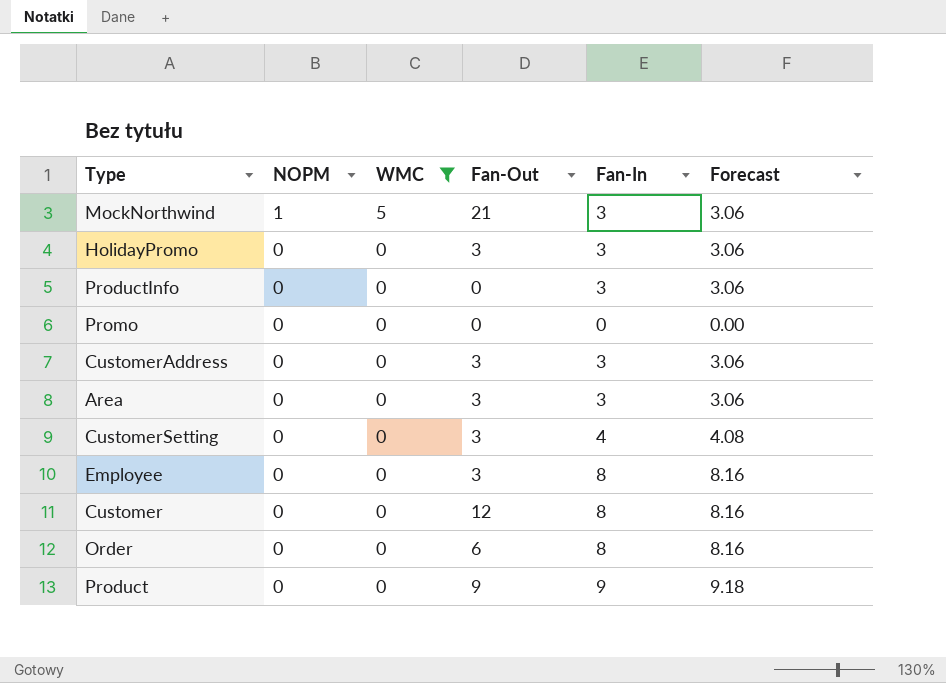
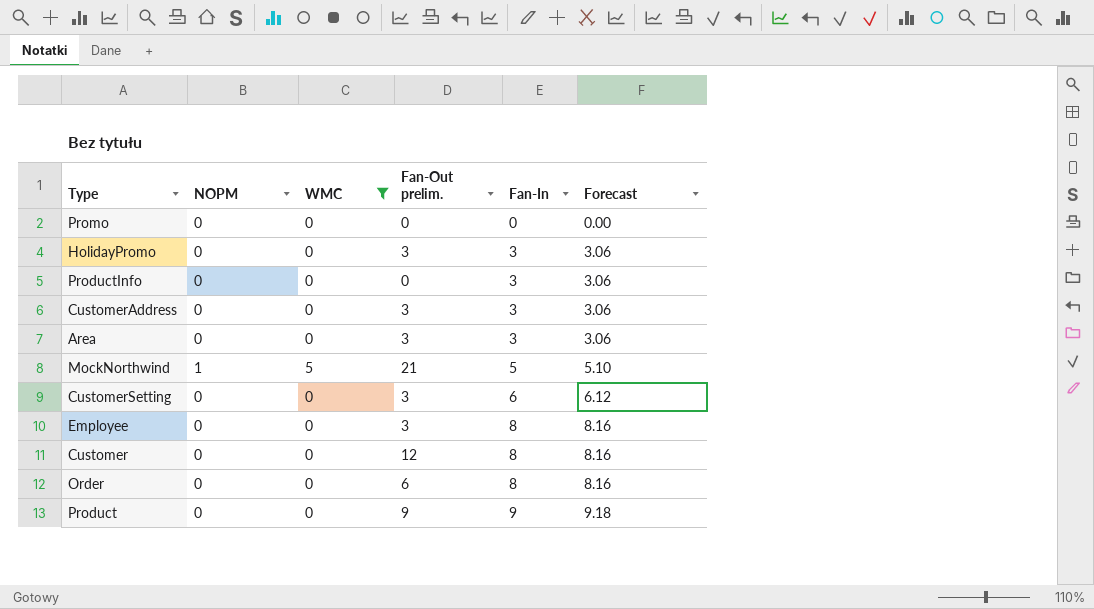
row order: NOPM descending -> Fan-In ascending
column name: Fan-Out -> Fan-Out prelim.
MockNorthwind | Fan-In: 3 -> 5
MockNorthwind | Forecast: 3.06 -> 5.10
CustomerSetting | Fan-In: 4 -> 6
CustomerSetting | Forecast: 4.08 -> 6.12

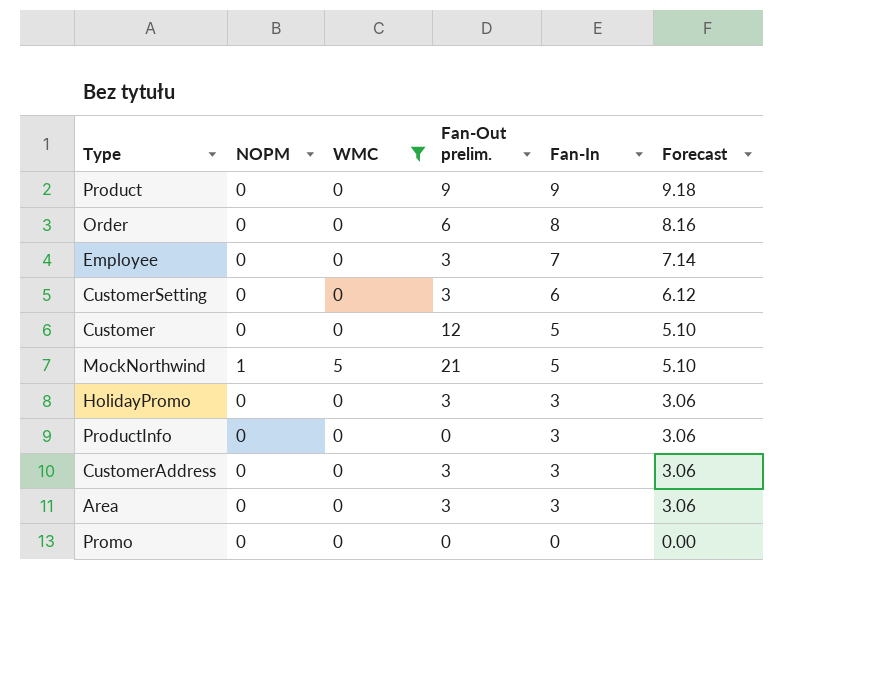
row order: Fan-In ascending -> Fan-In descending
Employee | Fan-In: 8 -> 7
Employee | Forecast: 8.16 -> 7.14
Customer | Fan-In: 8 -> 5
Customer | Forecast: 8.16 -> 5.10

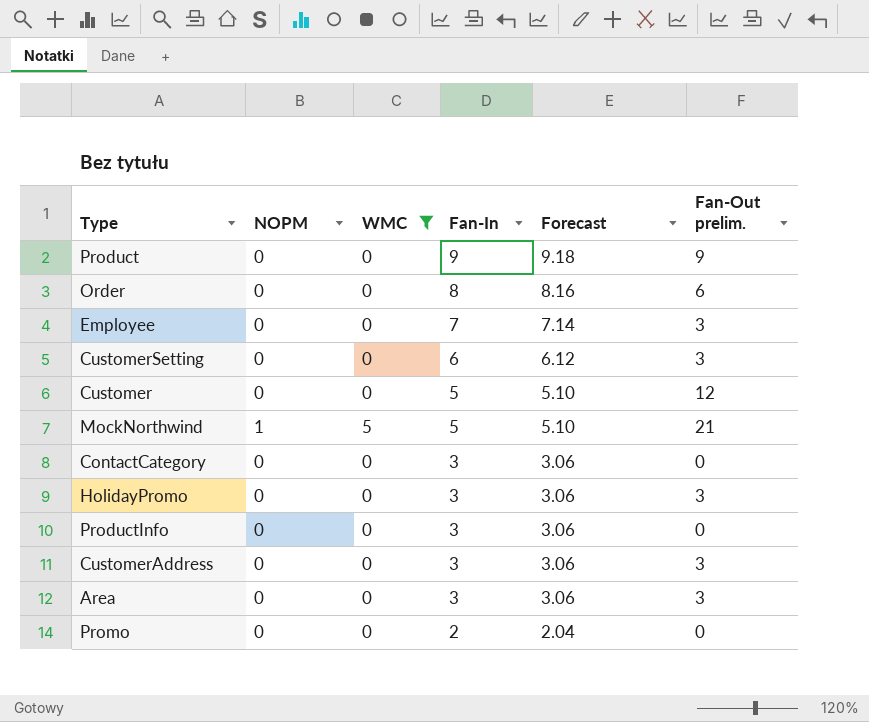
column Fan-Out prelim. | position: 4 -> 6
row ContactCategory: none -> 0 | 0 | 3 | 3.06 | 0
Promo | Fan-In: 0 -> 2
Promo | Forecast: 0.00 -> 2.04

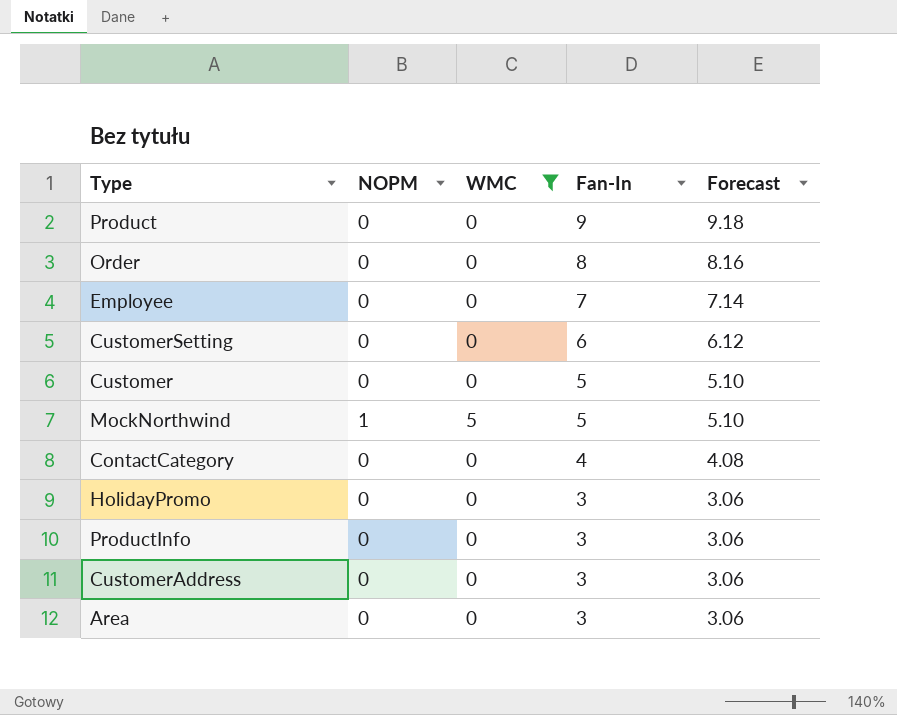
column Fan-Out prelim. | position: 6 -> none
row Promo: 0 | 0 | 2 | 2.04 | 0 -> none
ContactCategory | Fan-In: 3 -> 4
ContactCategory | Forecast: 3.06 -> 4.08

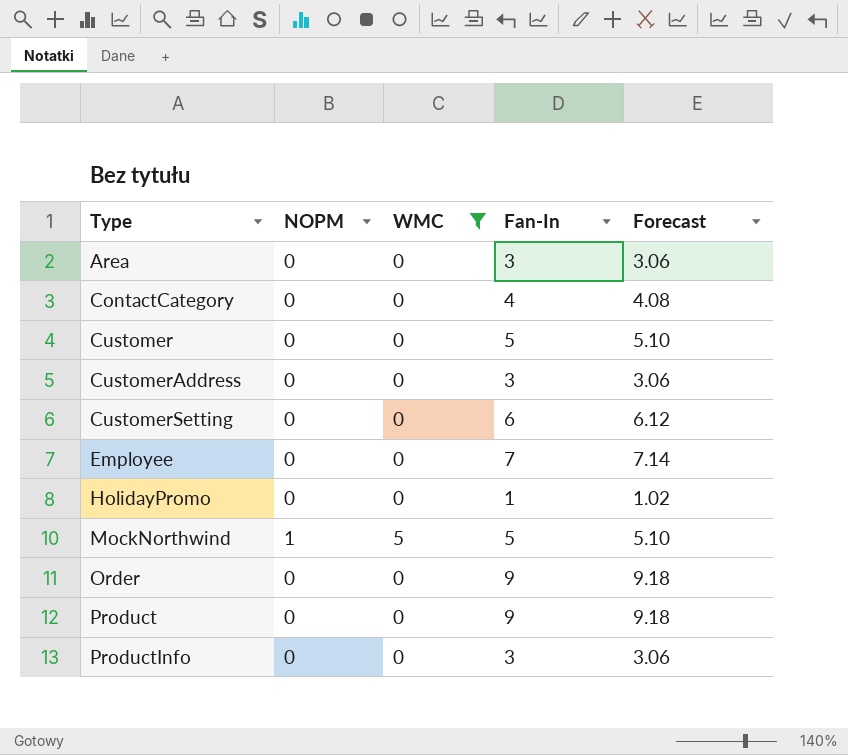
row order: Fan-In descending -> Type ascending
HolidayPromo | Fan-In: 3 -> 1
HolidayPromo | Forecast: 3.06 -> 1.02
Order | Fan-In: 8 -> 9
Order | Forecast: 8.16 -> 9.18

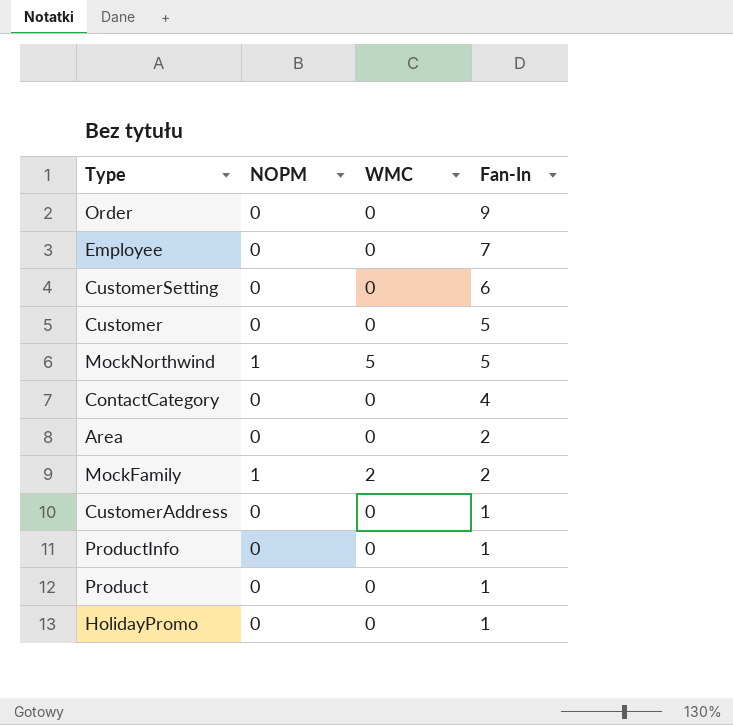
filter: WMC != 2 -> none
row order: Type ascending -> Fan-In descending
column Forecast | formula: [Fan-In] * 1.02 -> none
Area | Fan-In: 3 -> 2
CustomerAddress | Fan-In: 3 -> 1
ProductInfo | Fan-In: 3 -> 1
Product | Fan-In: 9 -> 1

